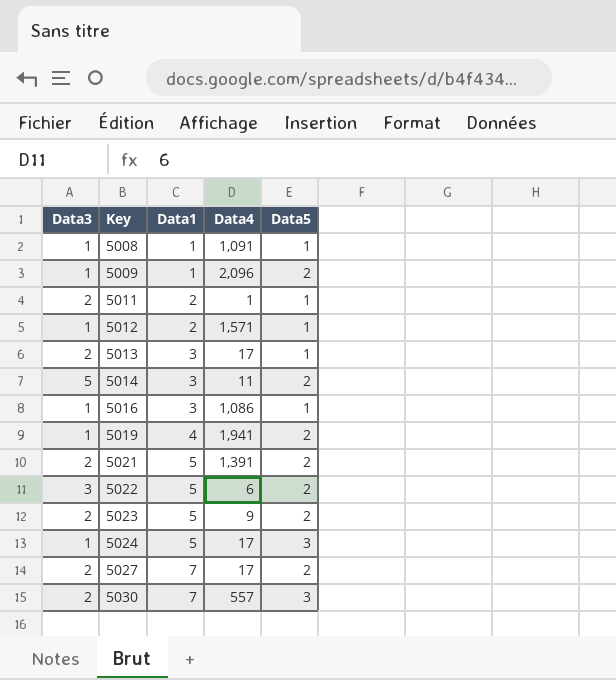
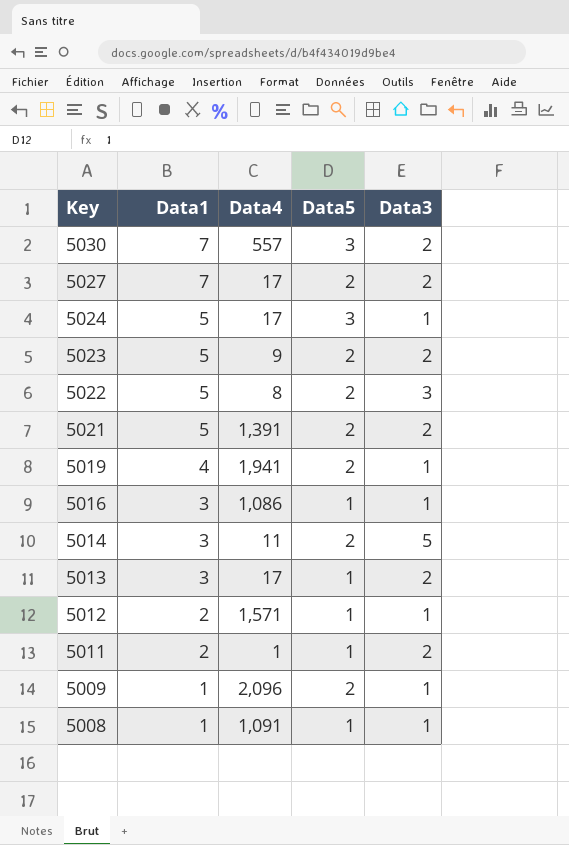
row order: Key ascending -> Key descending
column Data3 | position: 1 -> 5
5022 | Data4: 6 -> 8

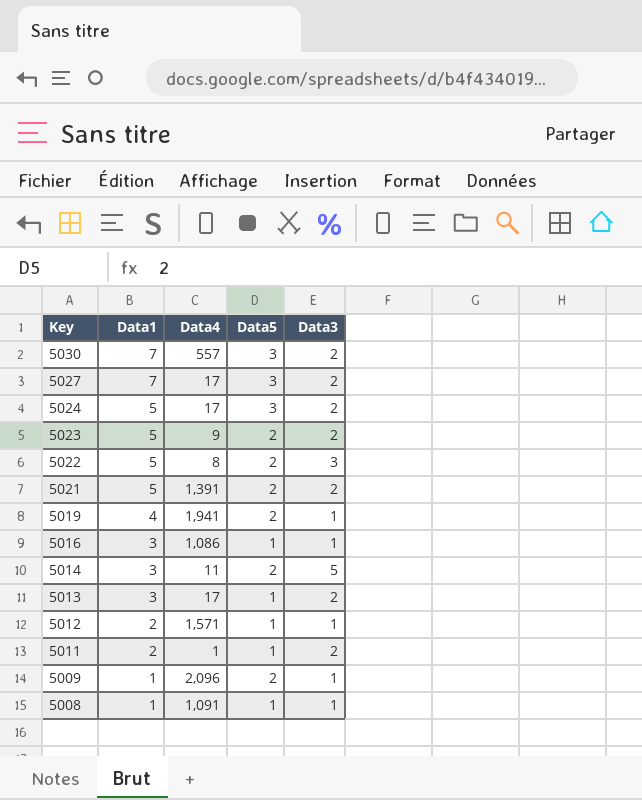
5027 | Data5: 2 -> 3
5024 | Data3: 1 -> 2

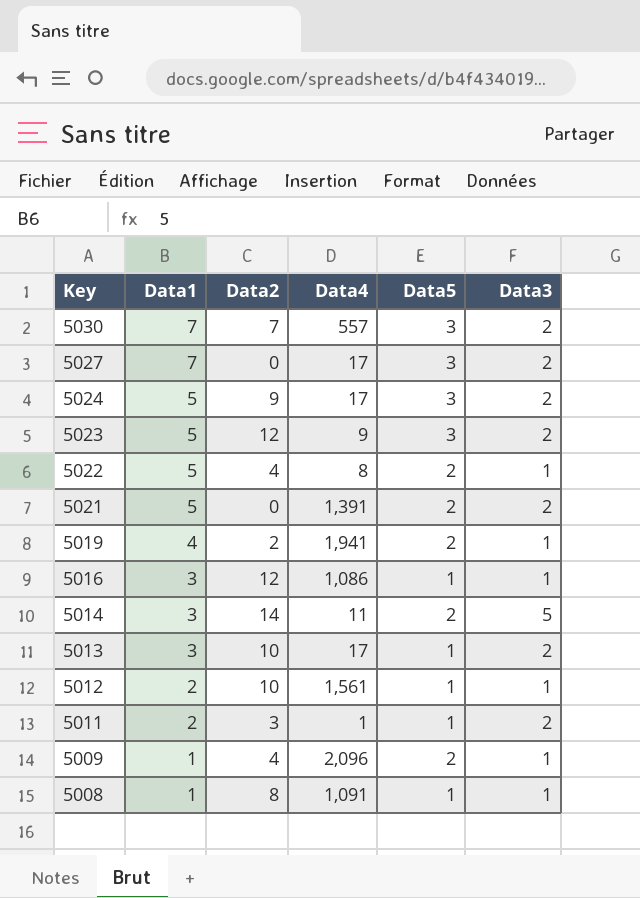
column Data2 | position: none -> 3
5023 | Data5: 2 -> 3
5022 | Data3: 3 -> 1
5012 | Data4: 1,571 -> 1,561

